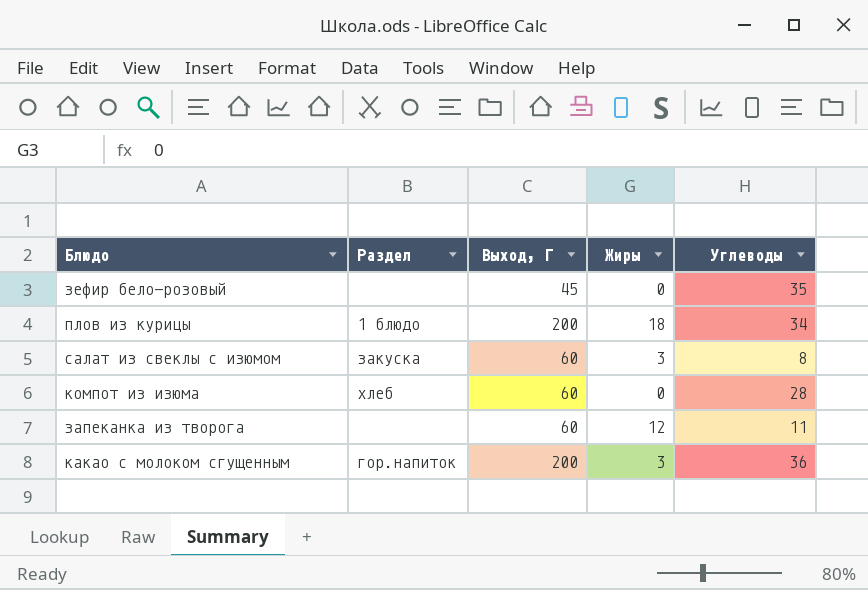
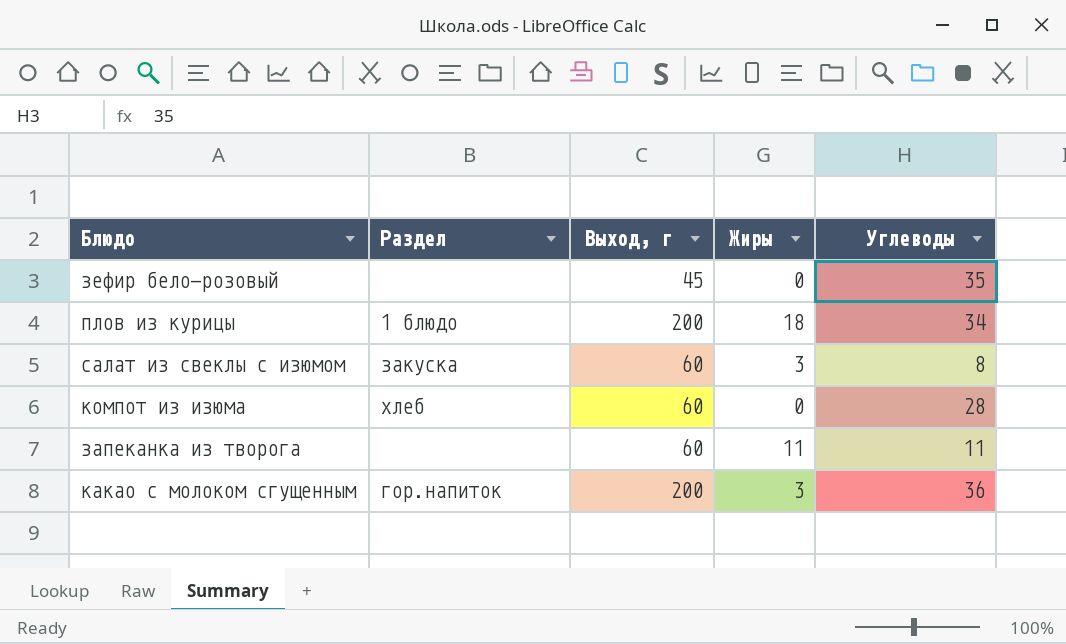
column name: Выход, Г -> Выход, г
запеканка из творога | Жиры: 12 -> 11

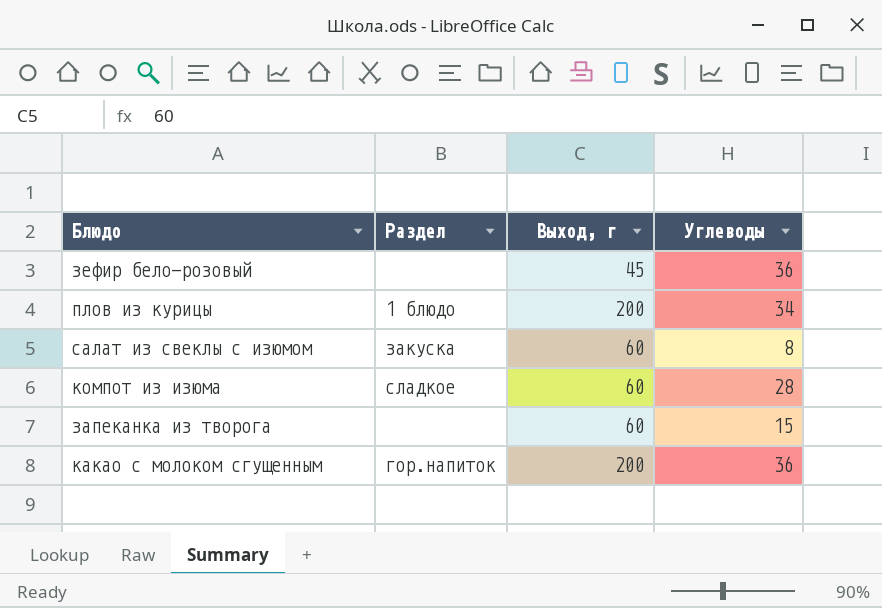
column Жиры | position: 4 -> none
зефир бело-розовый | Углеводы: 35 -> 36
компот из изюма | Раздел: хлеб -> сладкое
запеканка из творога | Углеводы: 11 -> 15

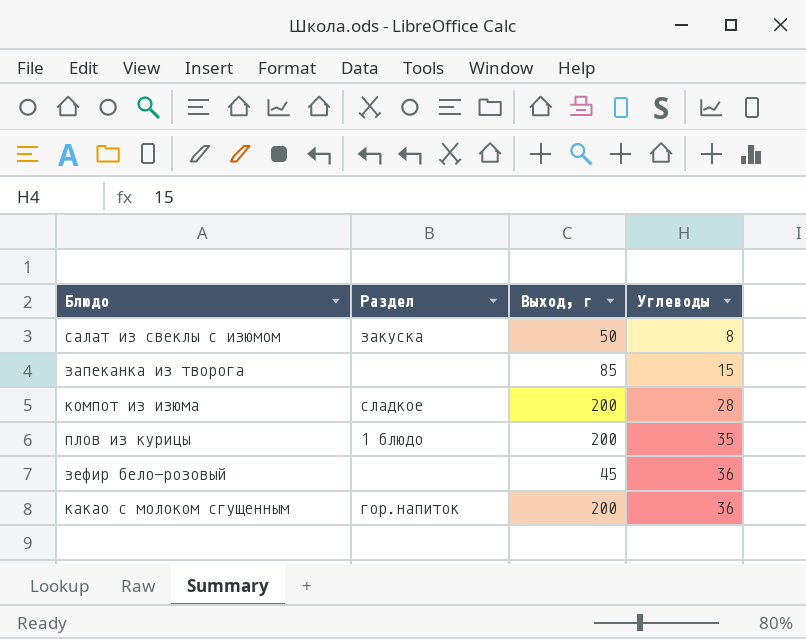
row order: none -> Углеводы ascending
салат из свеклы с изюмом | Выход, г: 60 -> 50
запеканка из творога | Выход, г: 60 -> 85
компот из изюма | Выход, г: 60 -> 200
плов из курицы | Углеводы: 34 -> 35

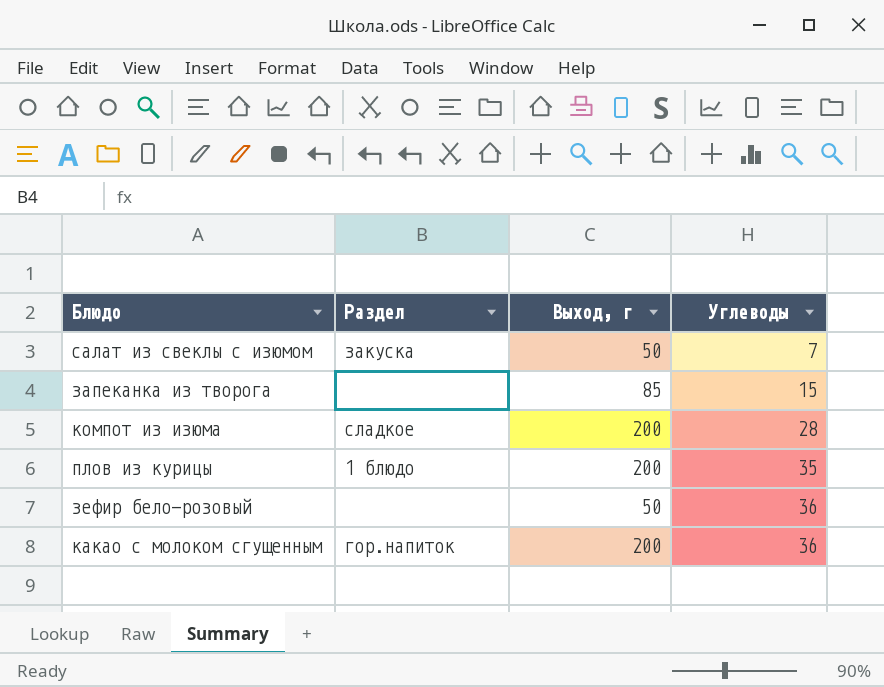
салат из свеклы с изюмом | Углеводы: 8 -> 7
зефир бело-розовый | Выход, г: 45 -> 50

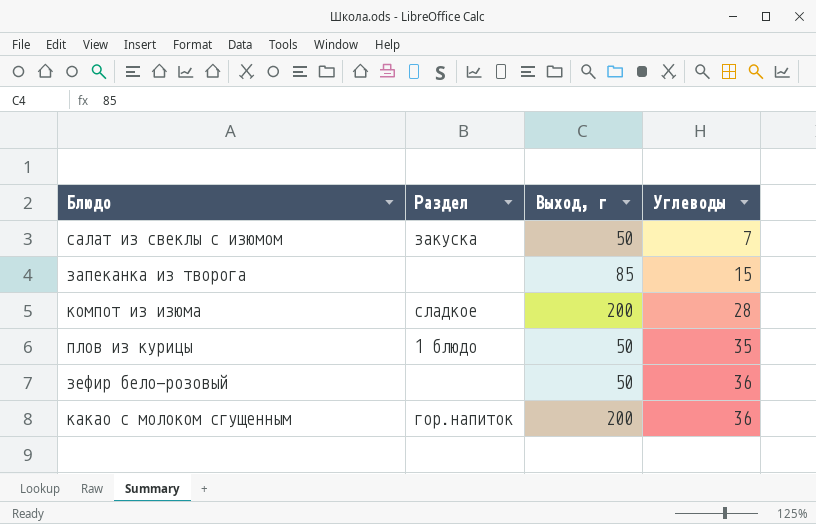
плов из курицы | Выход, г: 200 -> 50

